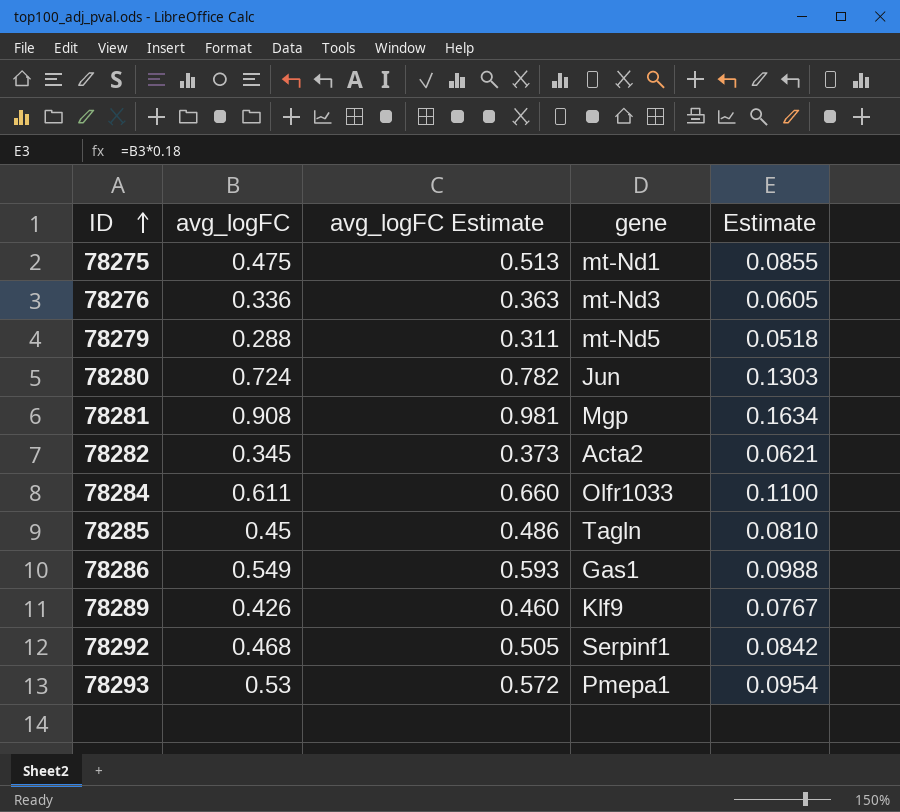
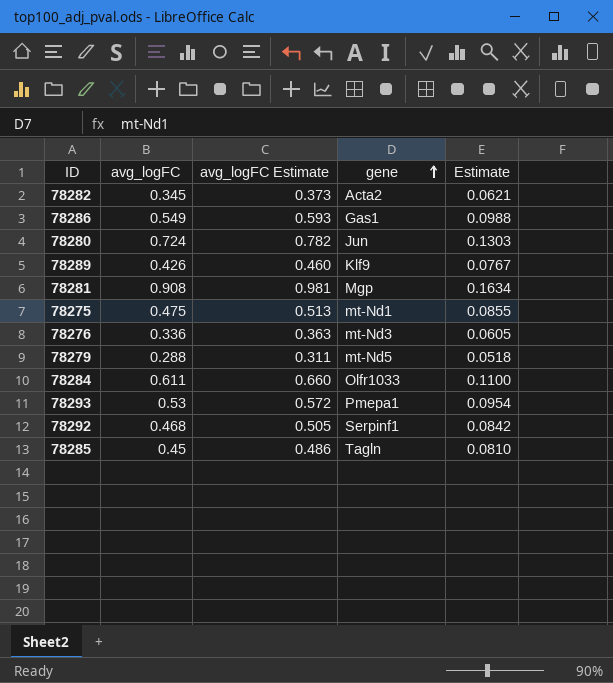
row order: ID ascending -> gene ascending

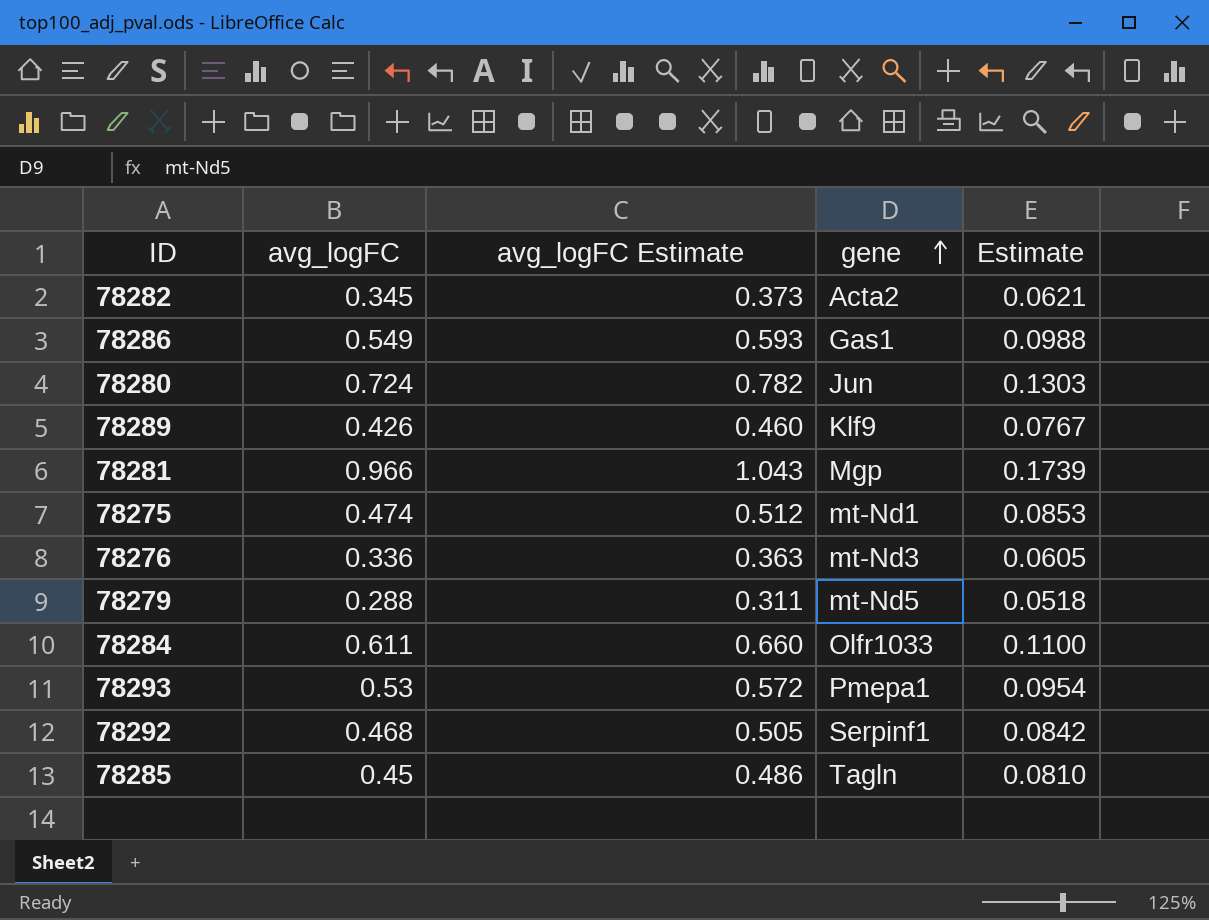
78281 | avg_logFC: 0.908 -> 0.966
78281 | avg_logFC Estimate: 0.981 -> 1.043
78281 | Estimate: 0.1634 -> 0.1739
78275 | avg_logFC: 0.475 -> 0.474
78275 | avg_logFC Estimate: 0.513 -> 0.512
78275 | Estimate: 0.0855 -> 0.0853

